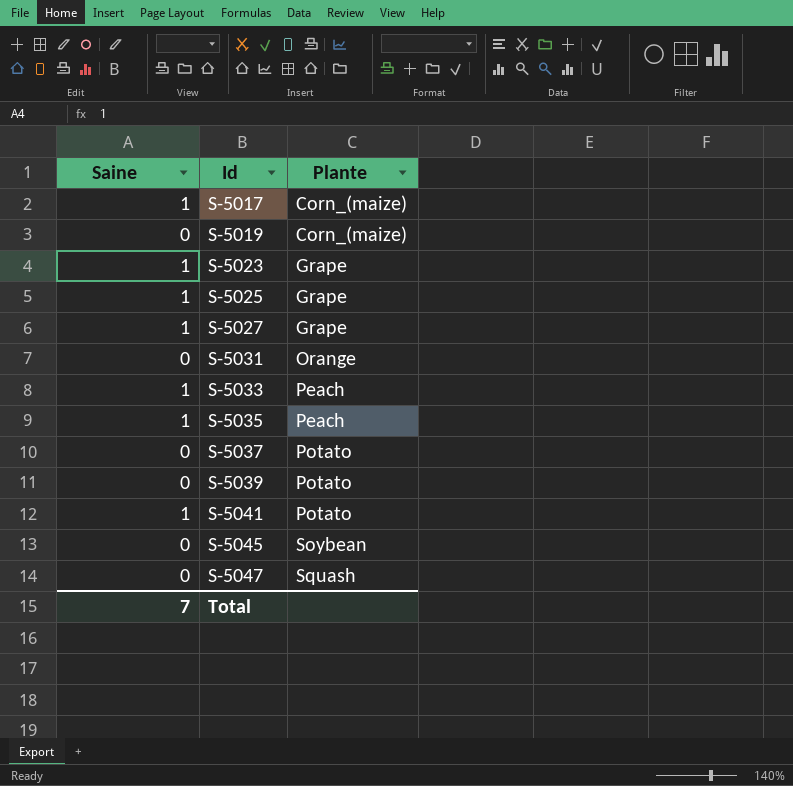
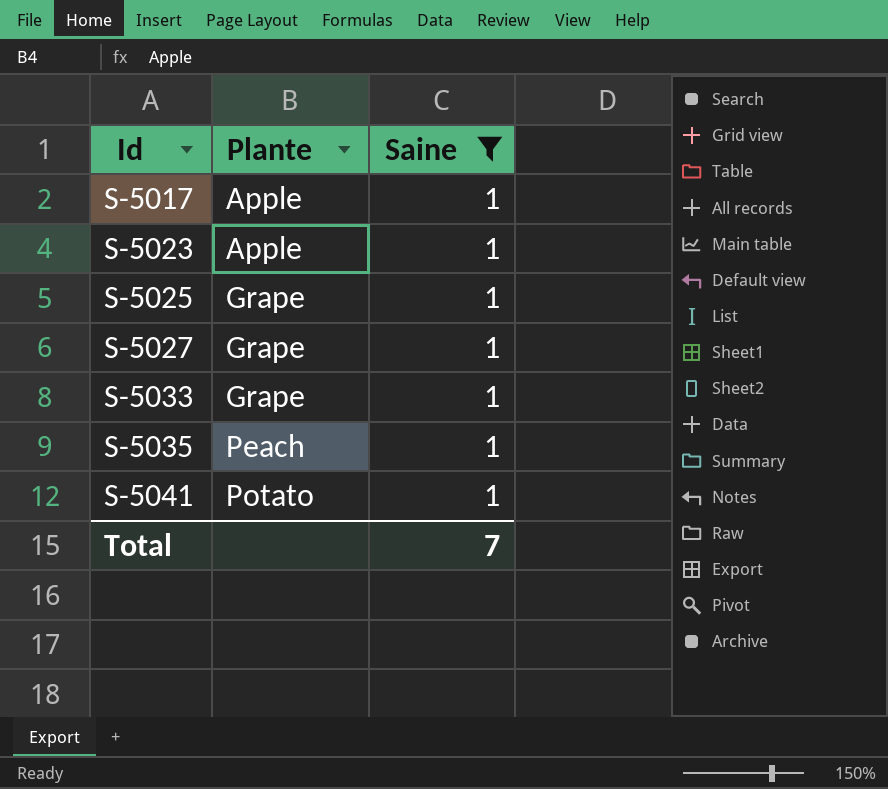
filter: none -> Saine = 1
column Saine | position: 1 -> 3
S-5017 | Plante: Corn_(maize) -> Apple
S-5023 | Plante: Grape -> Apple
S-5033 | Plante: Peach -> Grape

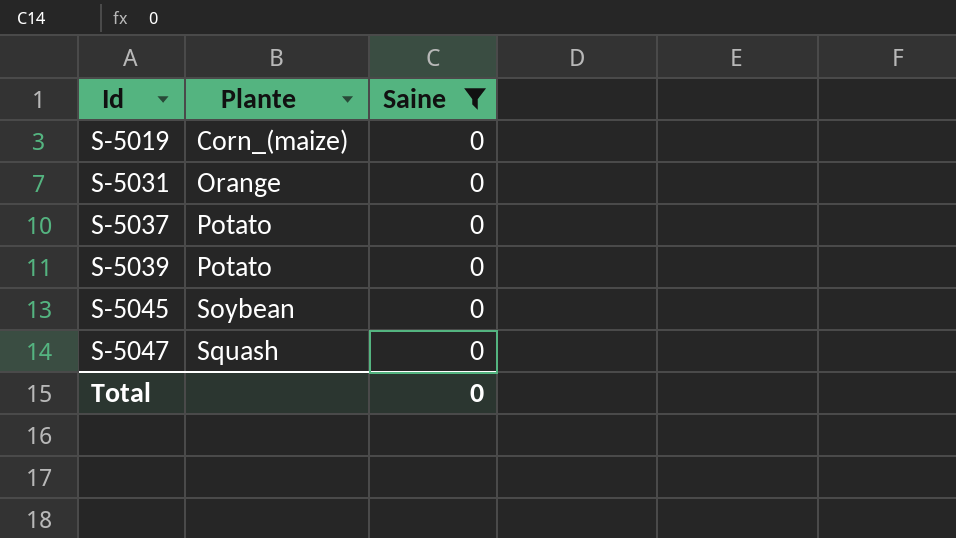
filter: Saine = 1 -> Saine = 0
Total | Saine: 7 -> 0

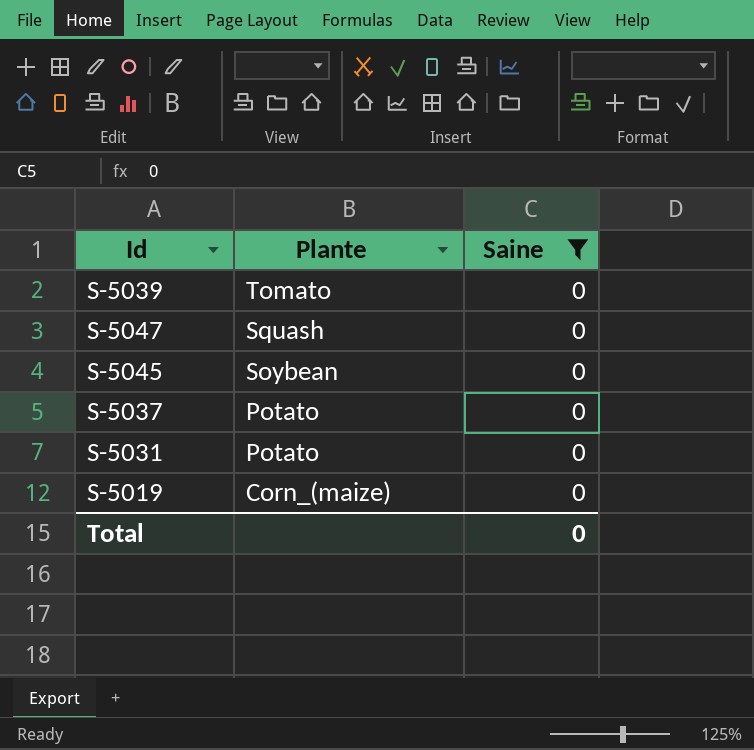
row order: Id ascending -> Plante descending
S-5039 | Plante: Potato -> Tomato
S-5031 | Plante: Orange -> Potato

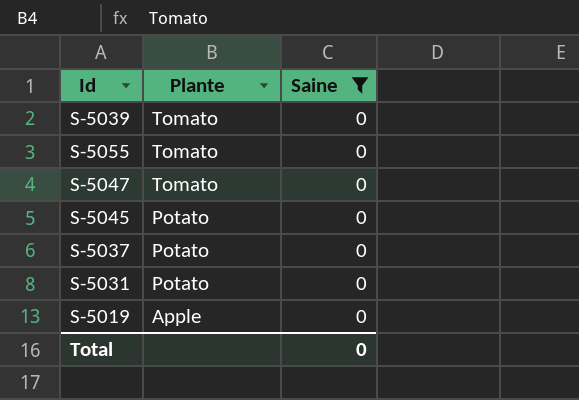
row S-5055: none -> Tomato | 0
S-5047 | Plante: Squash -> Tomato
S-5045 | Plante: Soybean -> Potato
S-5019 | Plante: Corn_(maize) -> Apple

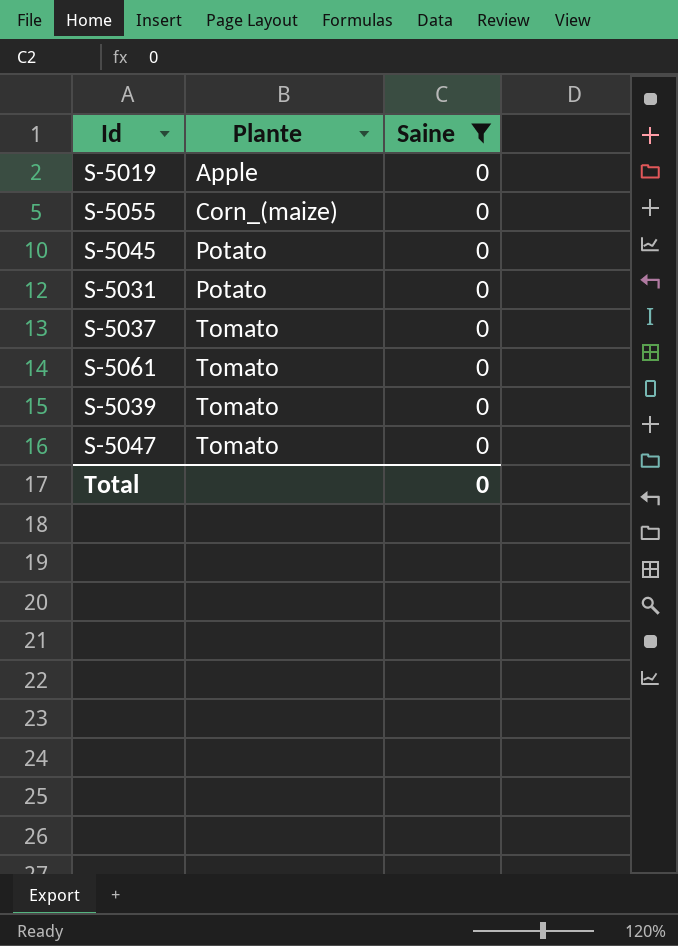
row order: Plante descending -> Plante ascending
S-5055 | Plante: Tomato -> Corn_(maize)
S-5037 | Plante: Potato -> Tomato
row S-5061: none -> Tomato | 0

